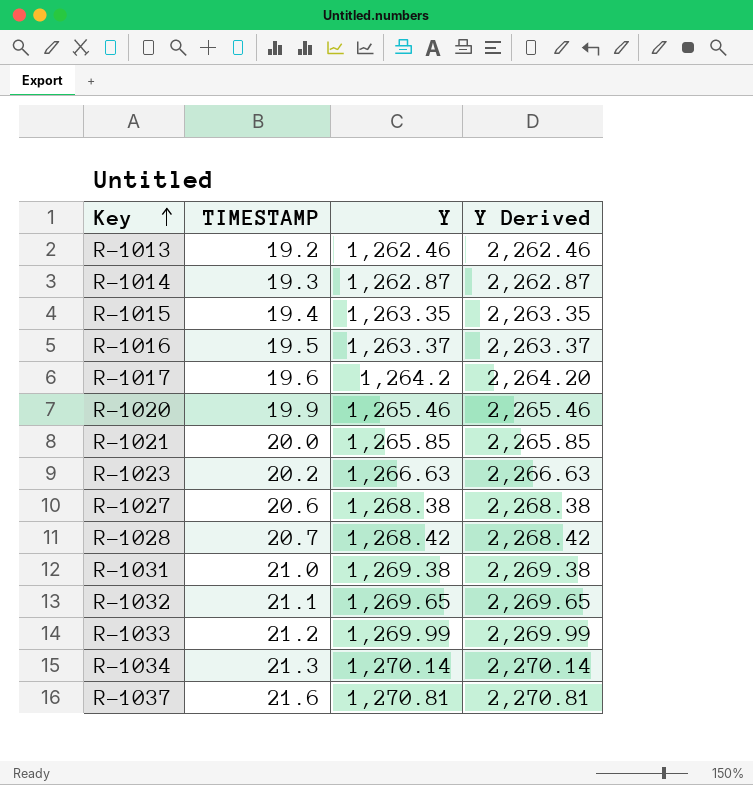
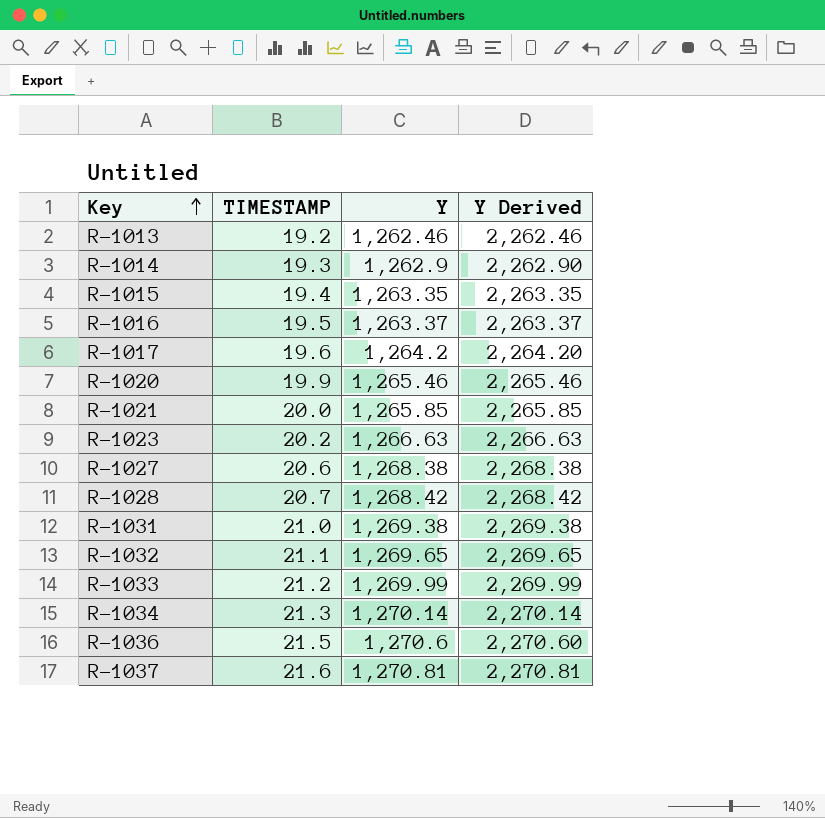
R-1014 | Y: 1,262.87 -> 1,262.9
R-1014 | Y Derived: 2,262.87 -> 2,262.90
row R-1036: none -> 21.5 | 1,270.6 | 2,270.60

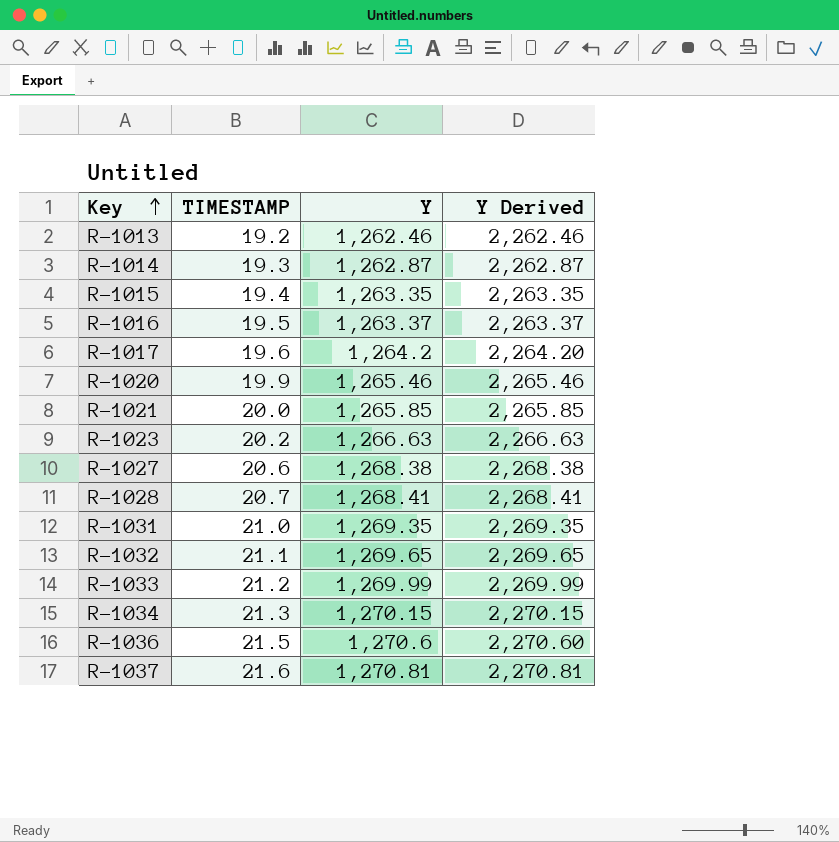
R-1014 | Y: 1,262.9 -> 1,262.87
R-1014 | Y Derived: 2,262.90 -> 2,262.87
R-1028 | Y: 1,268.42 -> 1,268.41
R-1028 | Y Derived: 2,268.42 -> 2,268.41
R-1031 | Y: 1,269.38 -> 1,269.35
R-1031 | Y Derived: 2,269.38 -> 2,269.35
R-1034 | Y: 1,270.14 -> 1,270.15
R-1034 | Y Derived: 2,270.14 -> 2,270.15

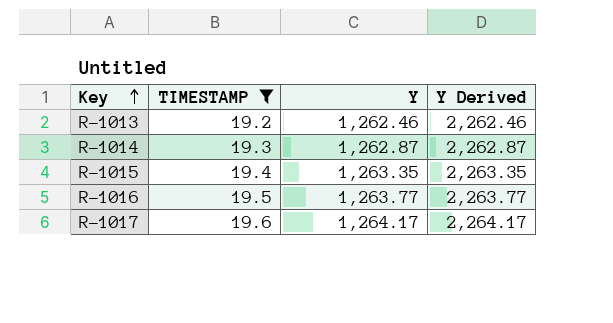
filter: none -> TIMESTAMP <= 19.6
R-1016 | Y: 1,263.37 -> 1,263.77
R-1016 | Y Derived: 2,263.37 -> 2,263.77
R-1017 | Y: 1,264.2 -> 1,264.17
R-1017 | Y Derived: 2,264.20 -> 2,264.17

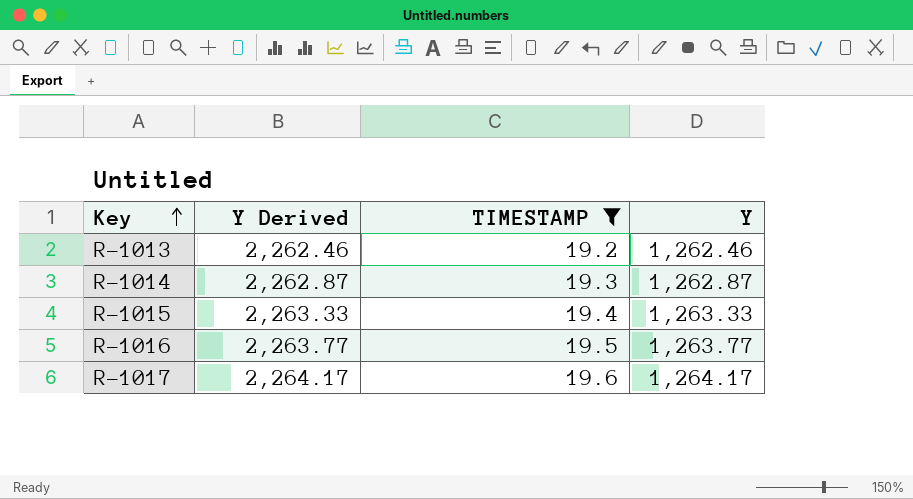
column Y Derived | position: 4 -> 2
R-1015 | Y Derived: 2,263.35 -> 2,263.33
R-1015 | Y: 1,263.35 -> 1,263.33

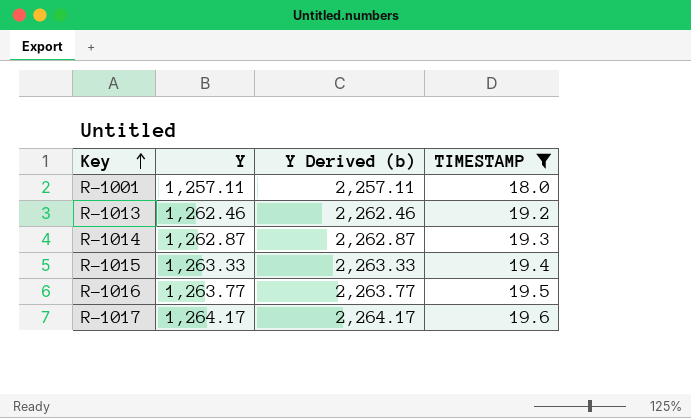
column Y | position: 4 -> 2
column name: Y Derived -> Y Derived (b)
row R-1001: none -> 1,257.11 | 2,257.11 | 18.0

